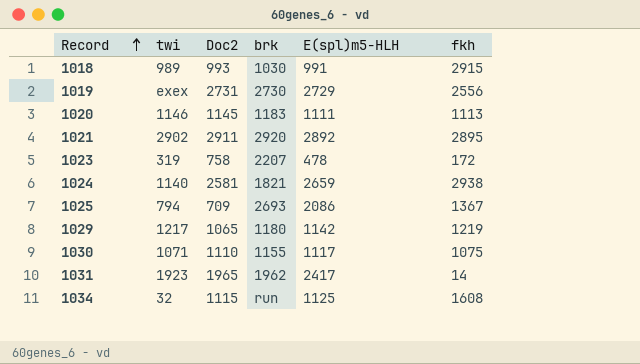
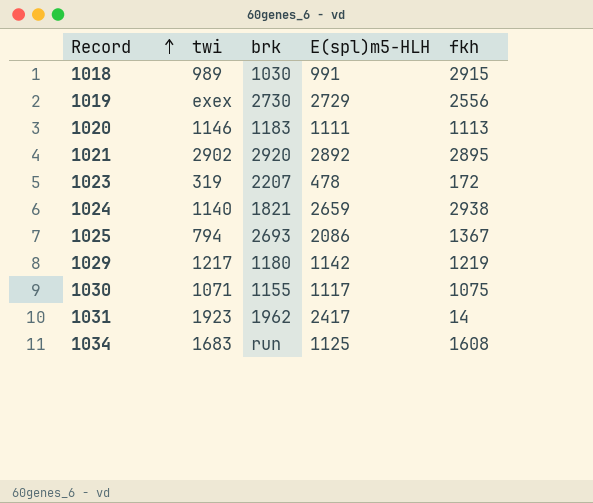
column Doc2 | position: 3 -> none
1034 | twi: 32 -> 1683

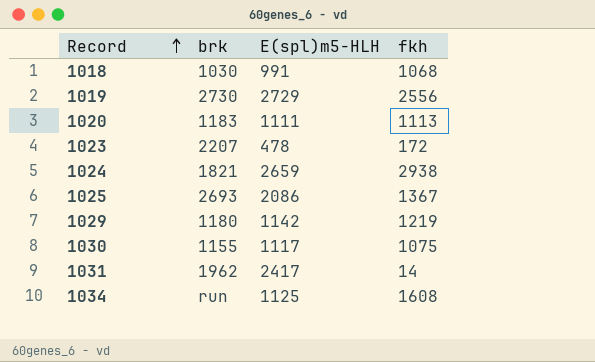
column twi | position: 2 -> none
row 1021: 2902 | 2920 | 2892 | 2895 -> none
1018 | fkh: 2915 -> 1068

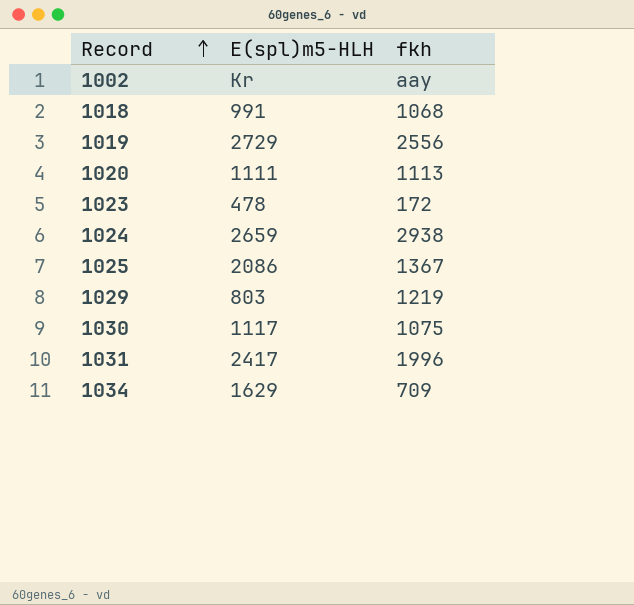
column brk | position: 2 -> none
row 1002: none -> Kr | aay
1029 | E(spl)m5-HLH: 1142 -> 803
1031 | fkh: 14 -> 1996
1034 | E(spl)m5-HLH: 1125 -> 1629
1034 | fkh: 1608 -> 709

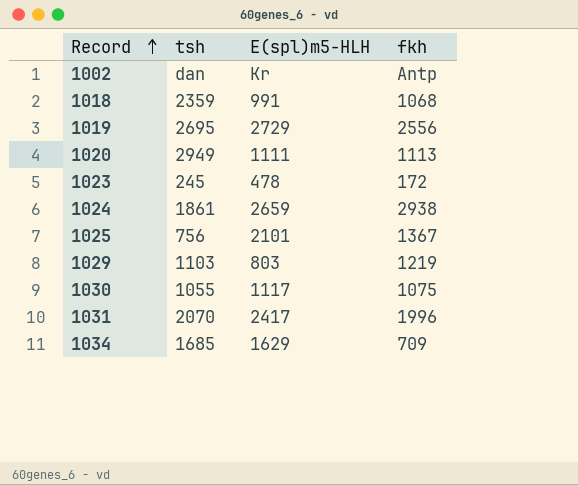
column tsh | position: none -> 2
1002 | fkh: aay -> Antp
1025 | E(spl)m5-HLH: 2086 -> 2101

